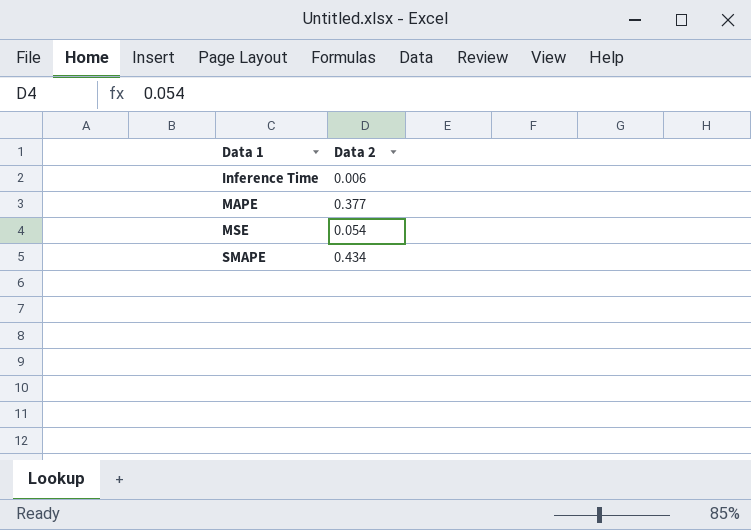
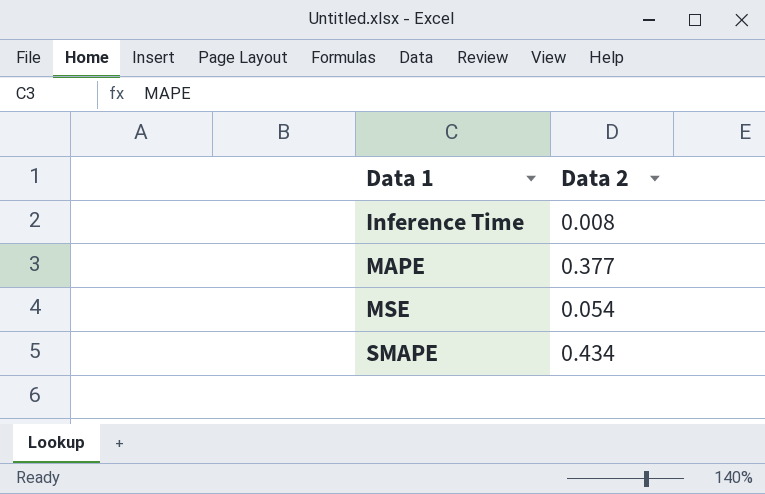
Inference Time | Data 2: 0.006 -> 0.008

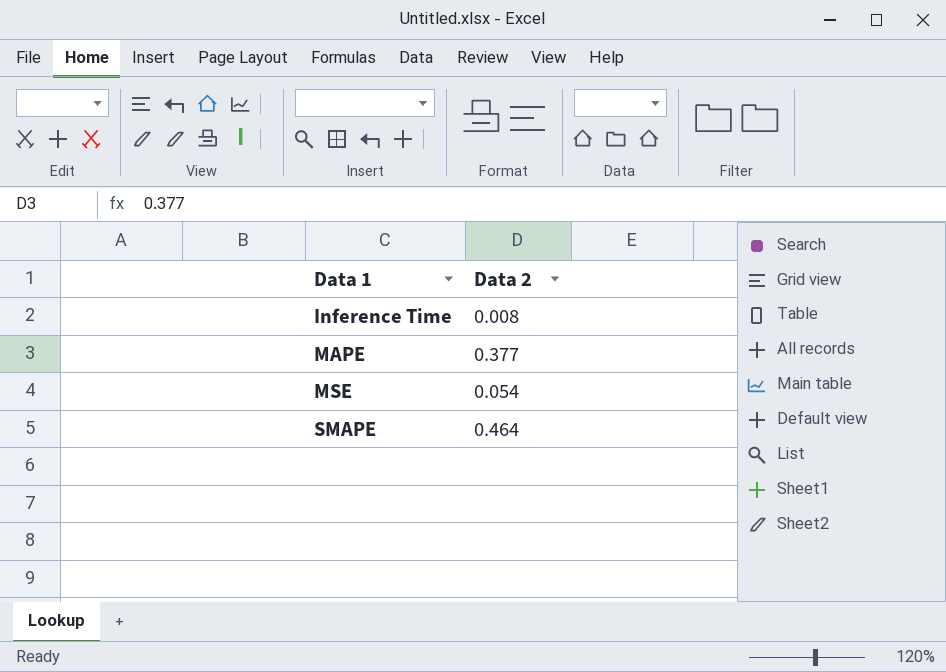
SMAPE | Data 2: 0.434 -> 0.464

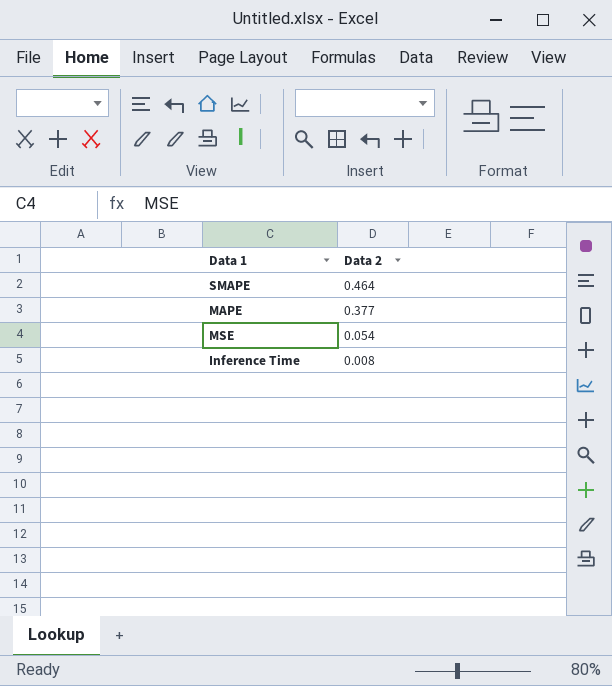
row order: Data 1 ascending -> Data 2 descending

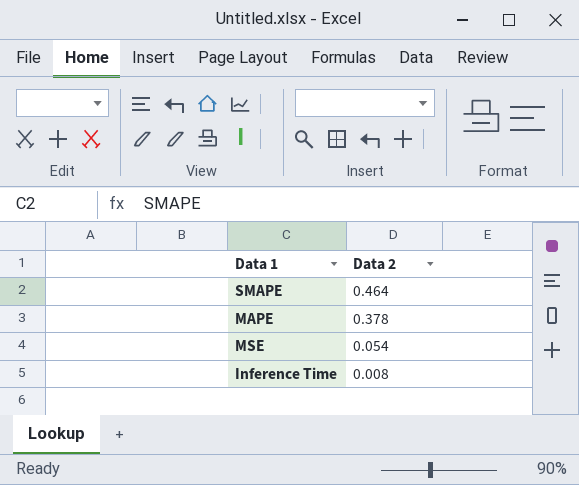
MAPE | Data 2: 0.377 -> 0.378

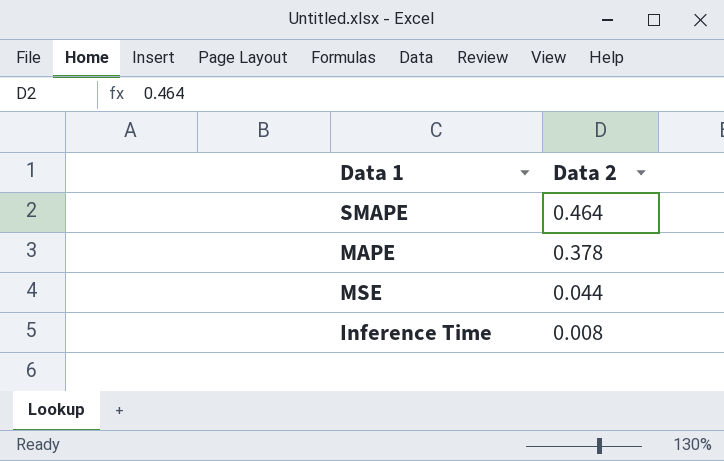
MSE | Data 2: 0.054 -> 0.044

